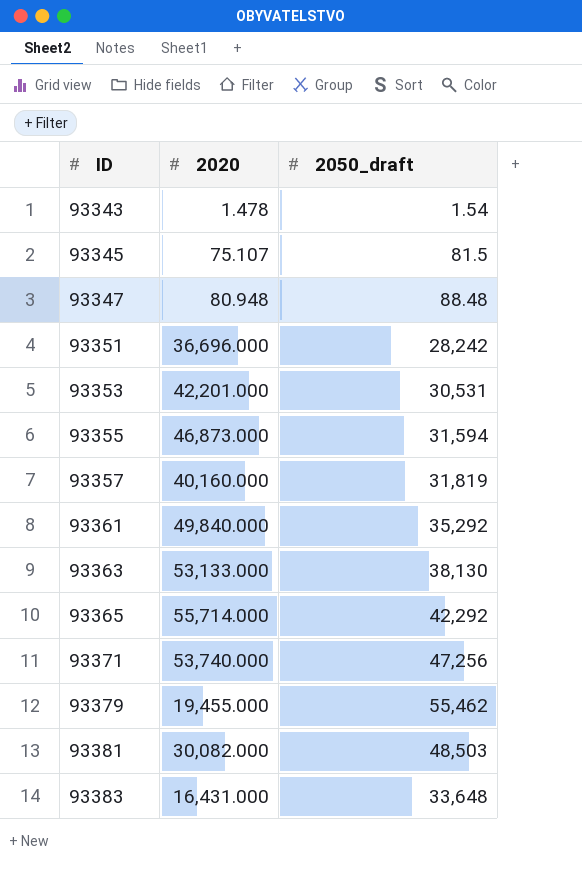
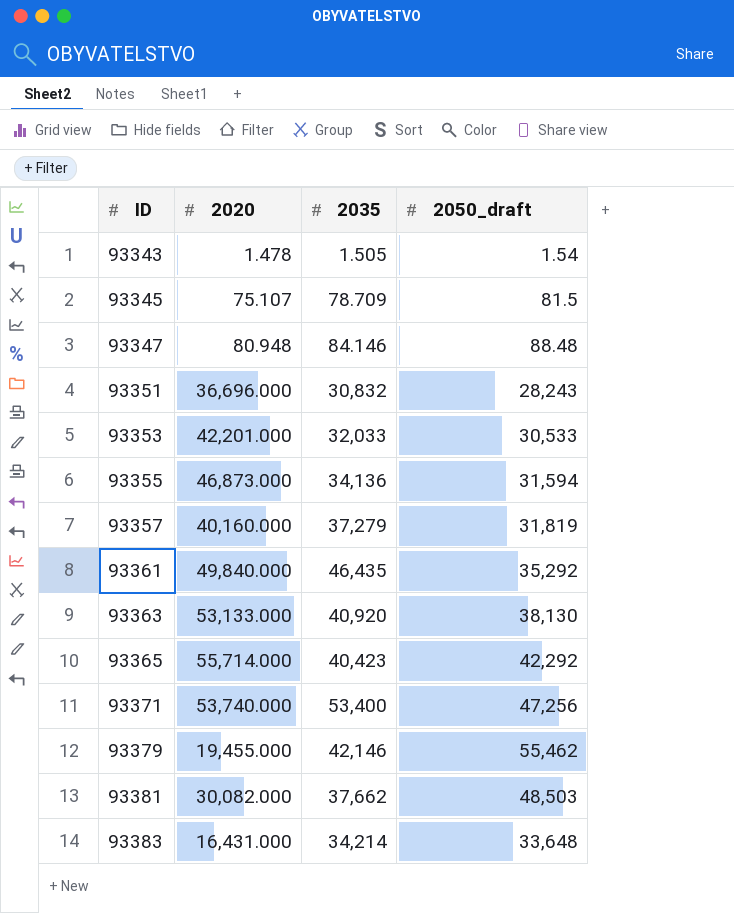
column 2035 | position: none -> 3
93351 | 2050_draft: 28,242 -> 28,243
93353 | 2050_draft: 30,531 -> 30,533

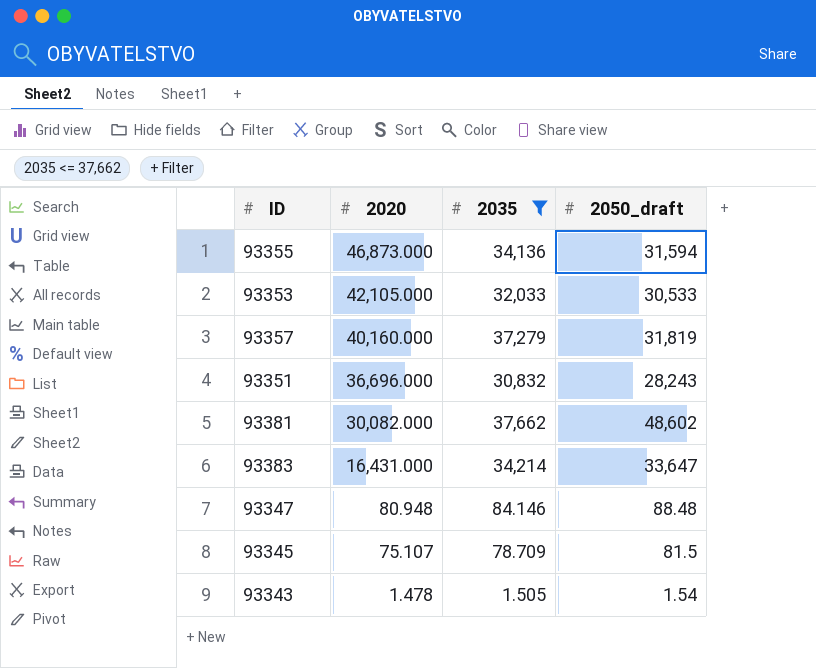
filter: none -> 2035 <= 37,662
row order: ID ascending -> 2020 descending
93353 | 2020: 42,201.000 -> 42,105.000
93381 | 2050_draft: 48,503 -> 48,602
93383 | 2050_draft: 33,648 -> 33,647

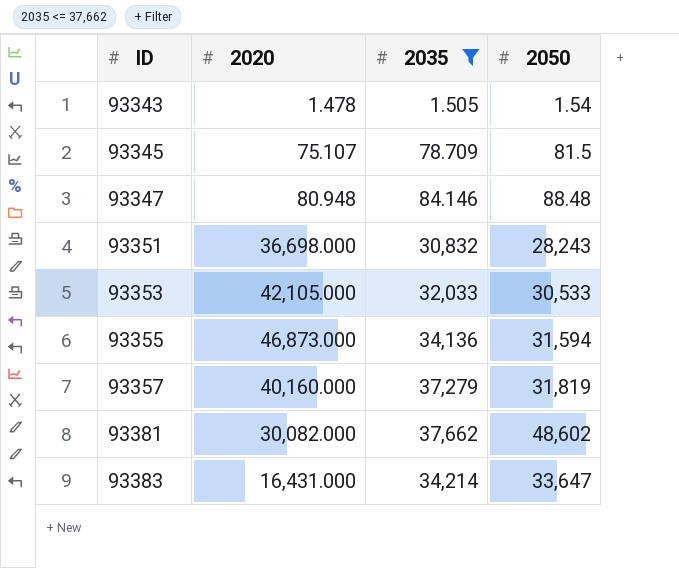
row order: 2020 descending -> ID ascending
column name: 2050_draft -> 2050
93351 | 2020: 36,696.000 -> 36,698.000

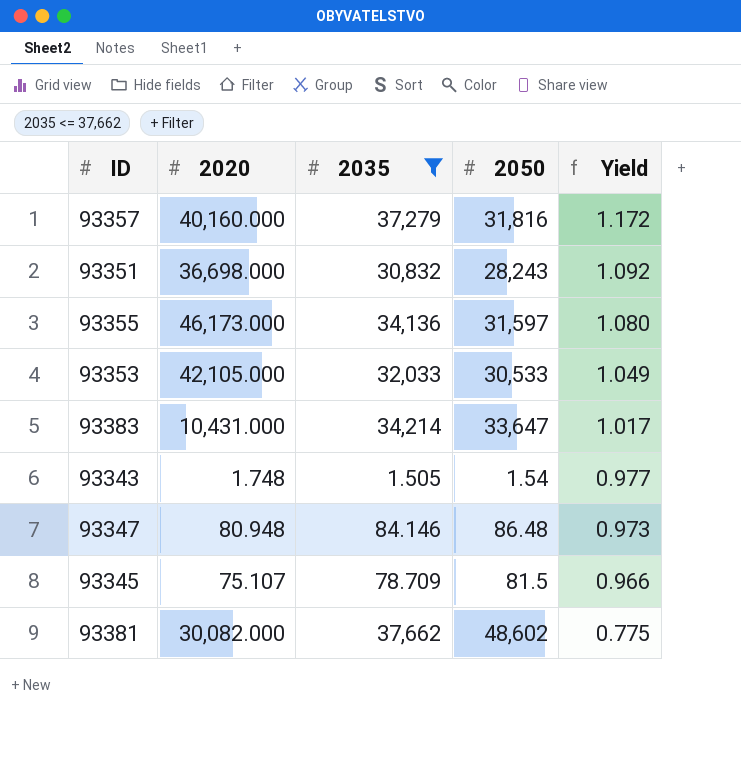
row order: ID ascending -> Yield descending
column Yield | formula: none -> [2035] / [2050]
93357 | 2050: 31,819 -> 31,816
93355 | 2020: 46,873.000 -> 46,173.000
93355 | 2050: 31,594 -> 31,597
93383 | 2020: 16,431.000 -> 10,431.000
93343 | 2020: 1.478 -> 1.748
93347 | 2050: 88.48 -> 86.48

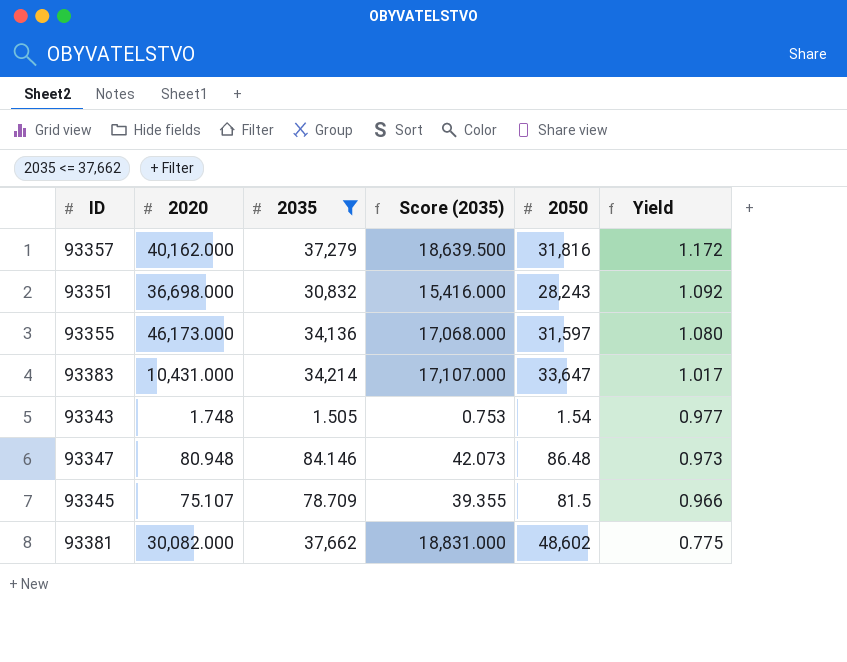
column Score (2035) | formula: none -> [2035] * 0.5
row 93353: 42,105.000 | 32,033 | 30,533 | 1.049 -> none
93357 | 2020: 40,160.000 -> 40,162.000

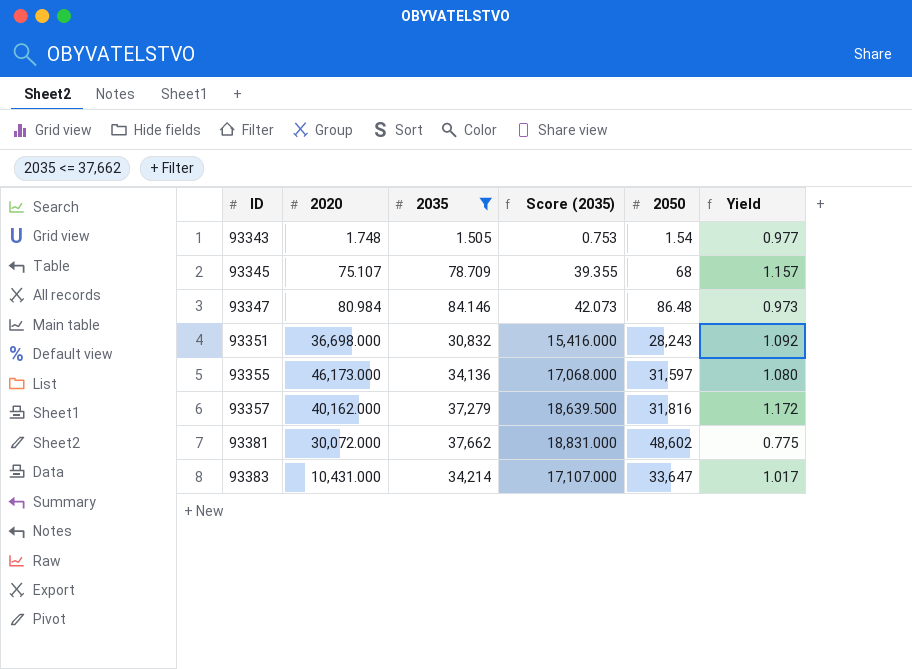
row order: Yield descending -> ID ascending
93345 | 2050: 81.5 -> 68
93345 | Yield: 0.966 -> 1.157
93347 | 2020: 80.948 -> 80.984
93381 | 2020: 30,082.000 -> 30,072.000

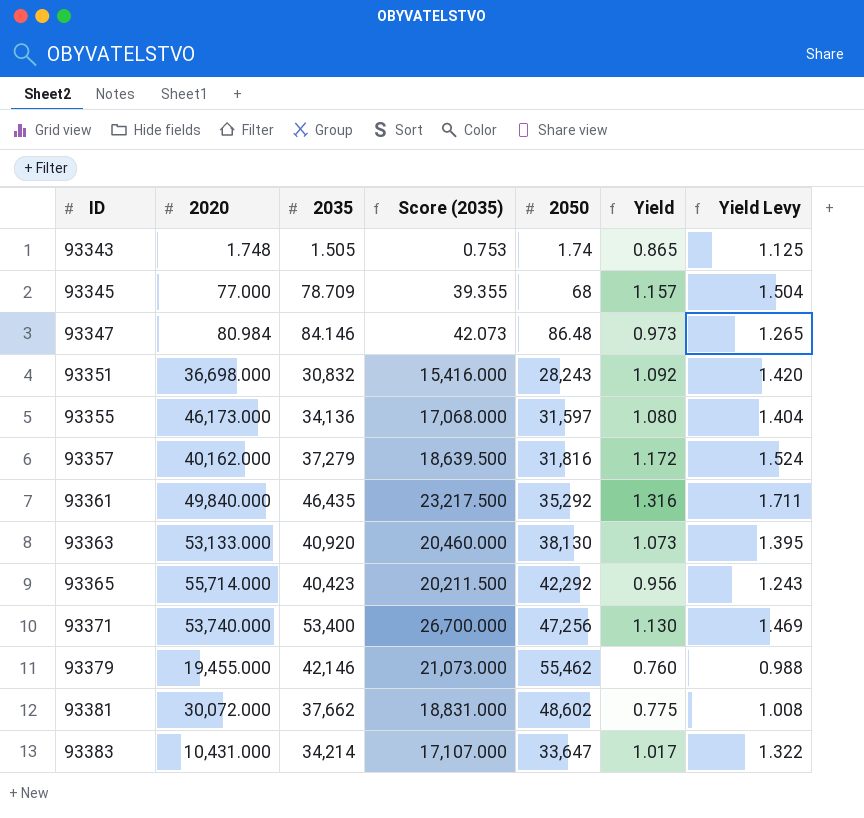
filter: 2035 <= 37,662 -> none
column Yield Levy | formula: none -> [Yield] * 1.3
93343 | 2050: 1.54 -> 1.74
93343 | Yield: 0.977 -> 0.865
93345 | 2020: 75.107 -> 77.000

